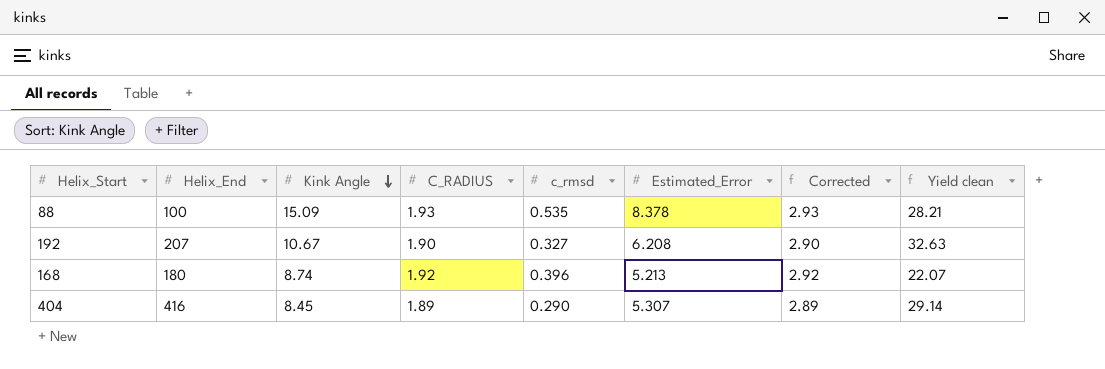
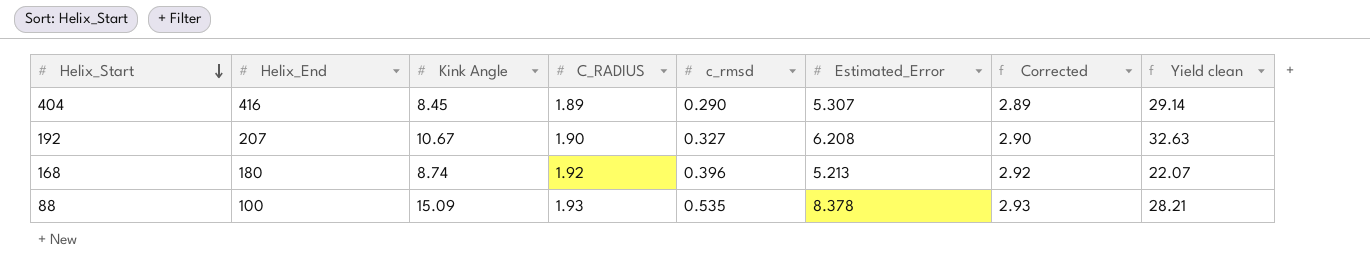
row order: Kink Angle descending -> Helix_Start descending

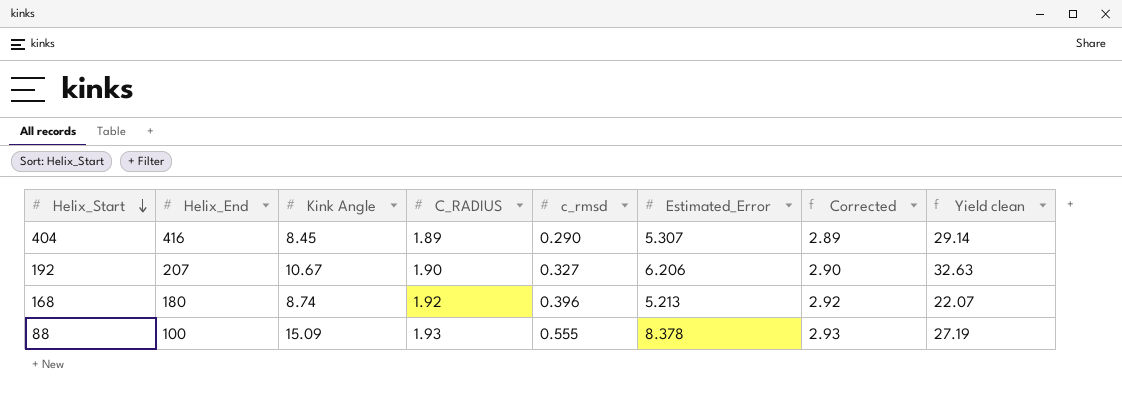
192 | Estimated_Error: 6.208 -> 6.206
88 | c_rmsd: 0.535 -> 0.555
88 | Yield clean: 28.21 -> 27.19

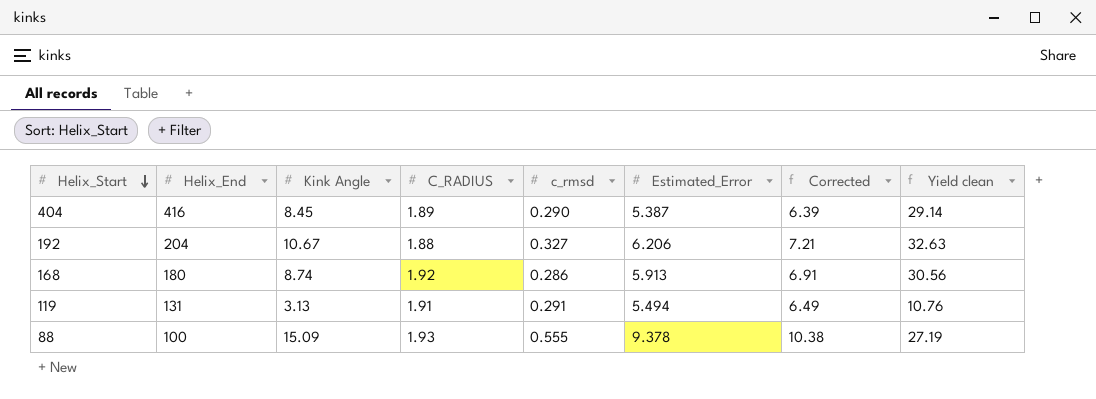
column Corrected | formula: [C_RADIUS] + 1 -> [Estimated_Error] + 1
404 | Estimated_Error: 5.307 -> 5.387
192 | Helix_End: 207 -> 204
192 | C_RADIUS: 1.90 -> 1.88
168 | c_rmsd: 0.396 -> 0.286
168 | Estimated_Error: 5.213 -> 5.913
168 | Yield clean: 22.07 -> 30.56
row 119: none -> 131 | 3.13 | 1.91 | 0.291 | 5.494 | 6.49 | 10.76
88 | Estimated_Error: 8.378 -> 9.378

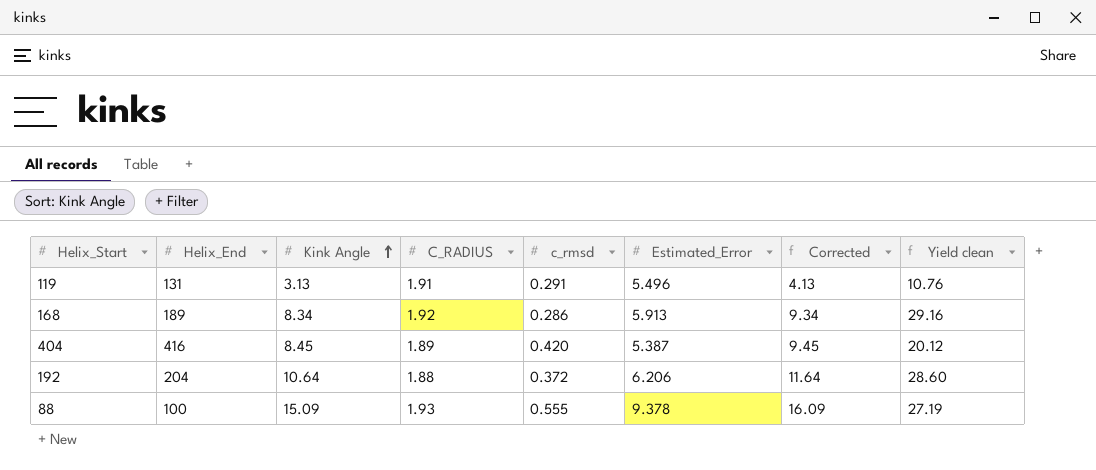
row order: Helix_Start descending -> Kink Angle ascending
column Corrected | formula: [Estimated_Error] + 1 -> [Kink Angle] + 1
119 | Estimated_Error: 5.494 -> 5.496
168 | Helix_End: 180 -> 189
168 | Kink Angle: 8.74 -> 8.34
168 | Yield clean: 30.56 -> 29.16
404 | c_rmsd: 0.290 -> 0.420
404 | Yield clean: 29.14 -> 20.12
192 | Kink Angle: 10.67 -> 10.64
192 | c_rmsd: 0.327 -> 0.372
192 | Yield clean: 32.63 -> 28.60

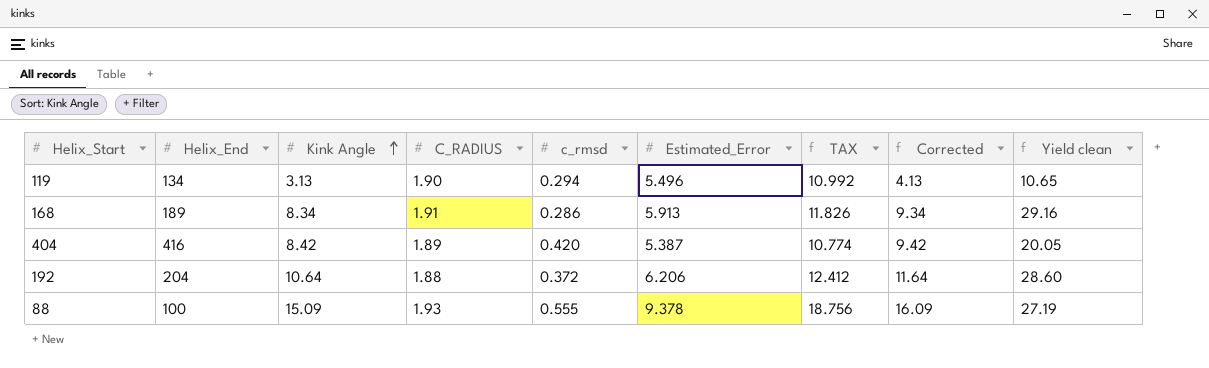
column TAX | formula: none -> [Estimated_Error] * 2
119 | Helix_End: 131 -> 134
119 | C_RADIUS: 1.91 -> 1.90
119 | c_rmsd: 0.291 -> 0.294
119 | Yield clean: 10.76 -> 10.65
168 | C_RADIUS: 1.92 -> 1.91
404 | Kink Angle: 8.45 -> 8.42
404 | Corrected: 9.45 -> 9.42
404 | Yield clean: 20.12 -> 20.05

